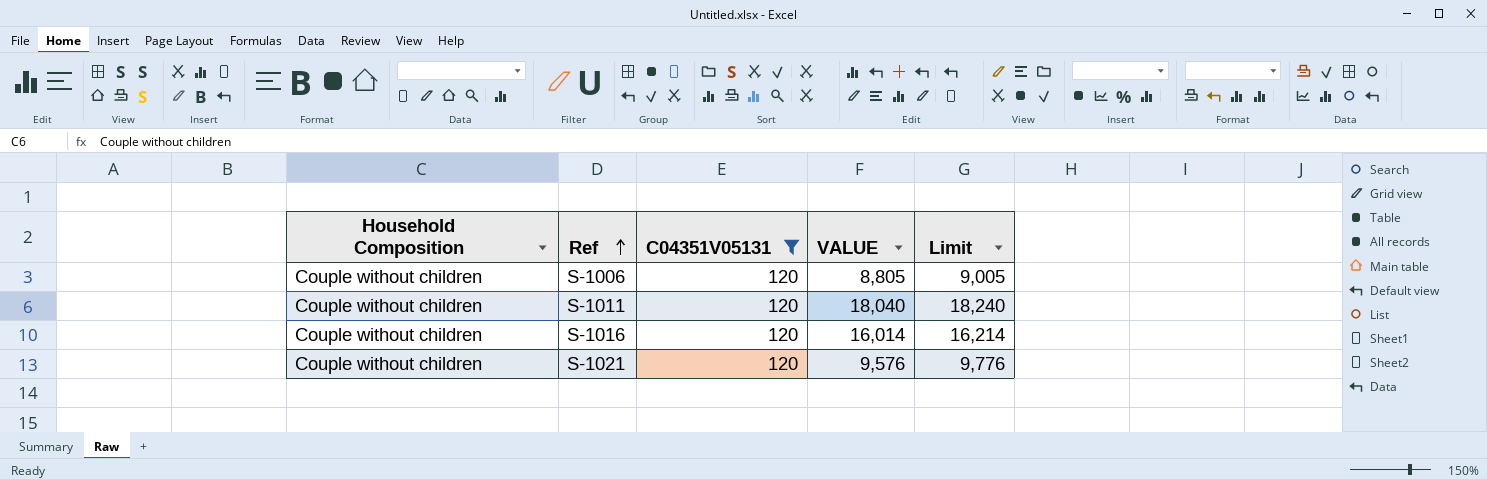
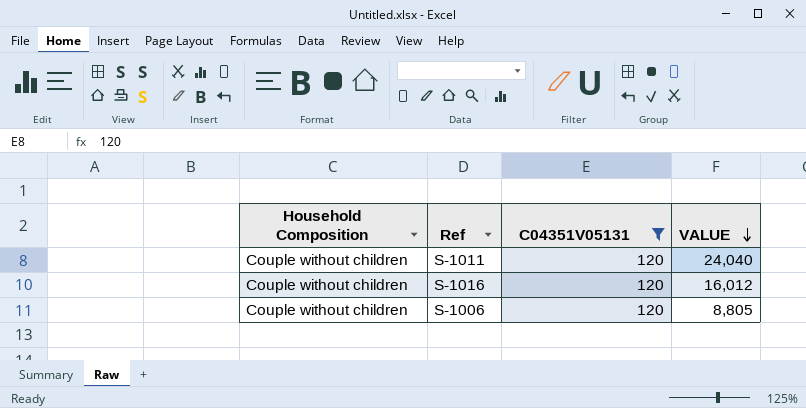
row order: Ref ascending -> VALUE descending
column Limit | formula: [VALUE] + 200 -> none
row S-1021: Couple without children | 120 | 9,576 | 9,776 -> none
S-1011 | VALUE: 18,040 -> 24,040
S-1016 | VALUE: 16,014 -> 16,012

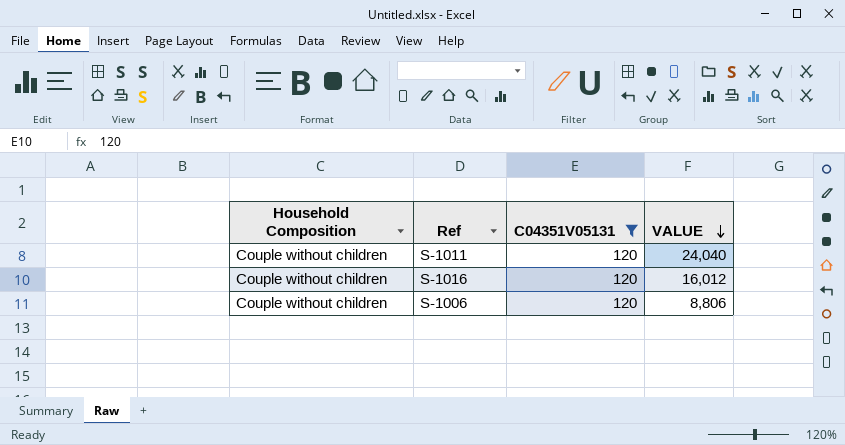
S-1006 | VALUE: 8,805 -> 8,806

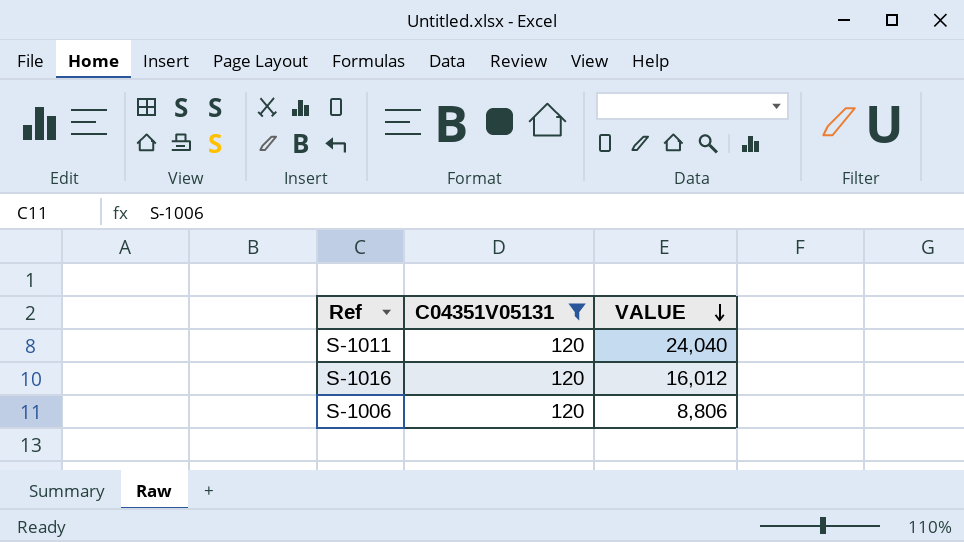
column Household Composition | position: 1 -> none

